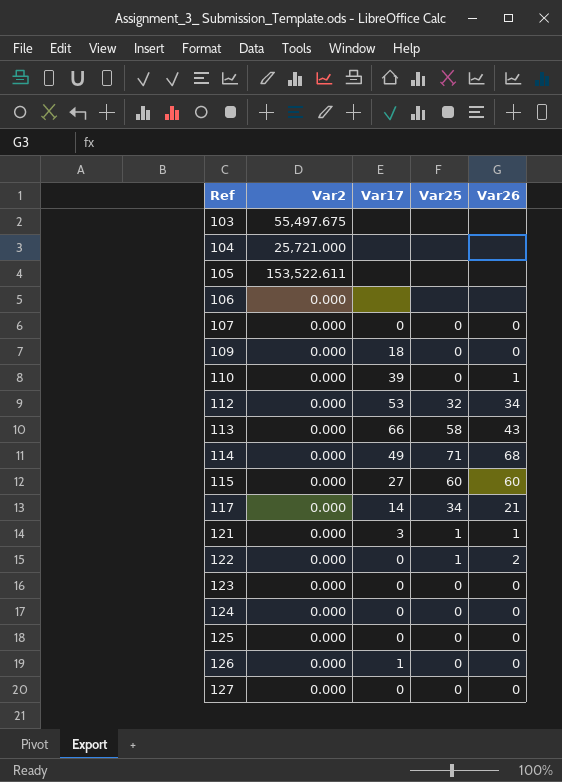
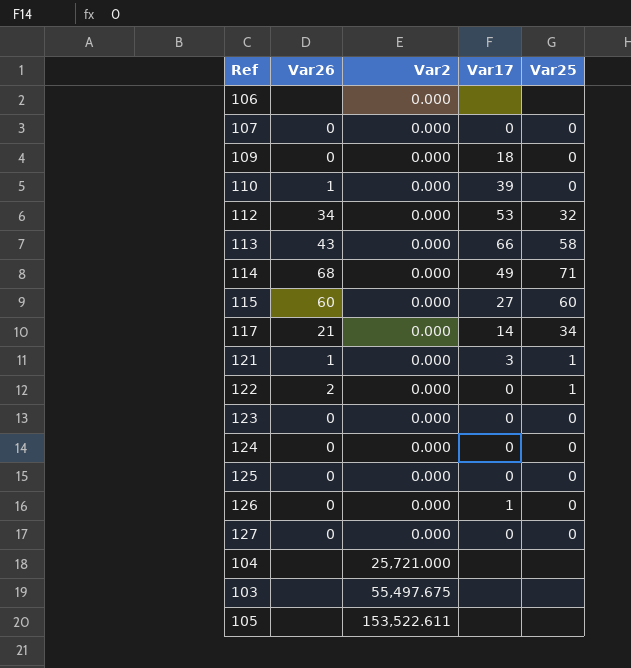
row order: Ref ascending -> Var2 ascending
column Var26 | position: 5 -> 2

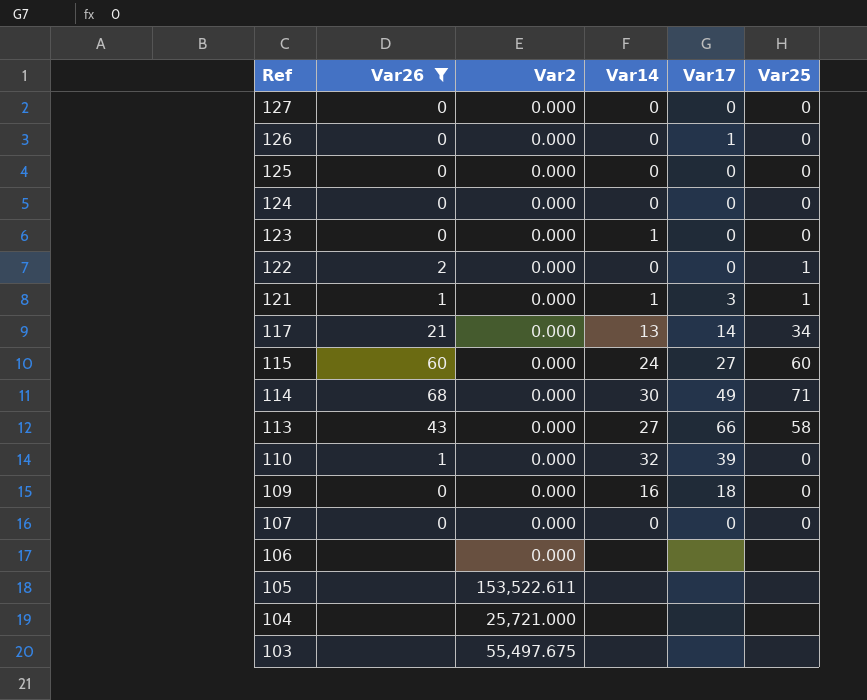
filter: none -> Var26 != 34
row order: Var2 ascending -> Ref descending
column Var14 | position: none -> 4

